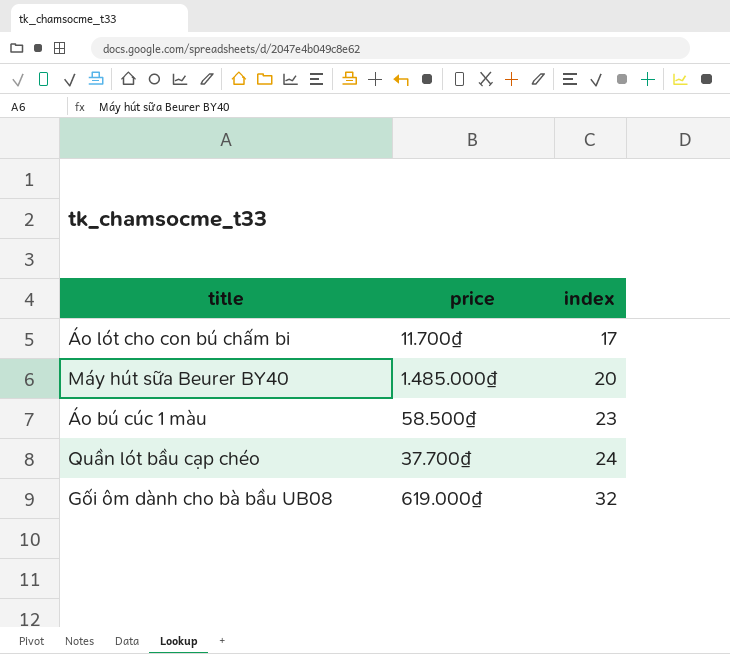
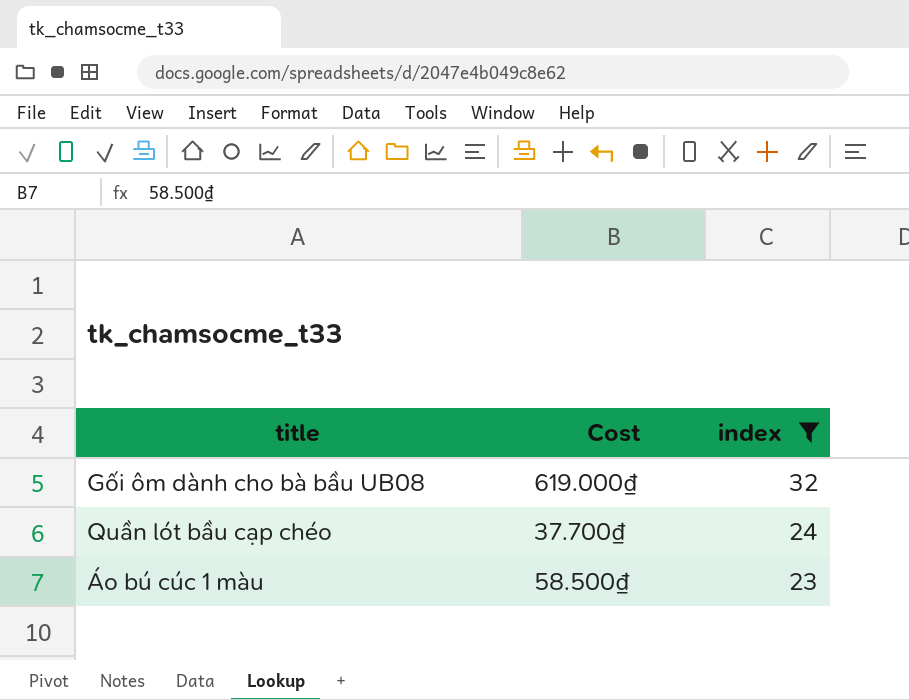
filter: none -> index >= 23
row order: index ascending -> index descending
column name: price -> Cost

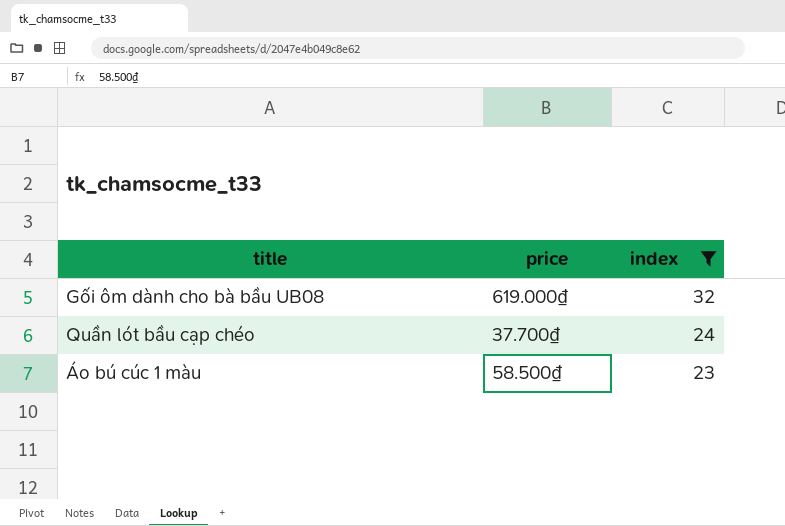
column name: Cost -> price

